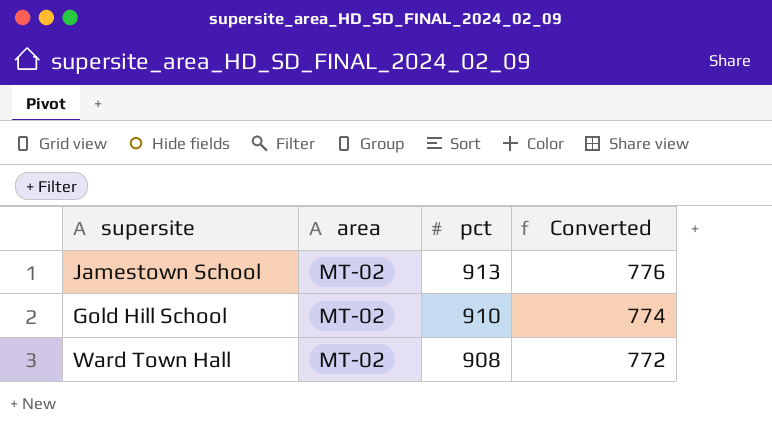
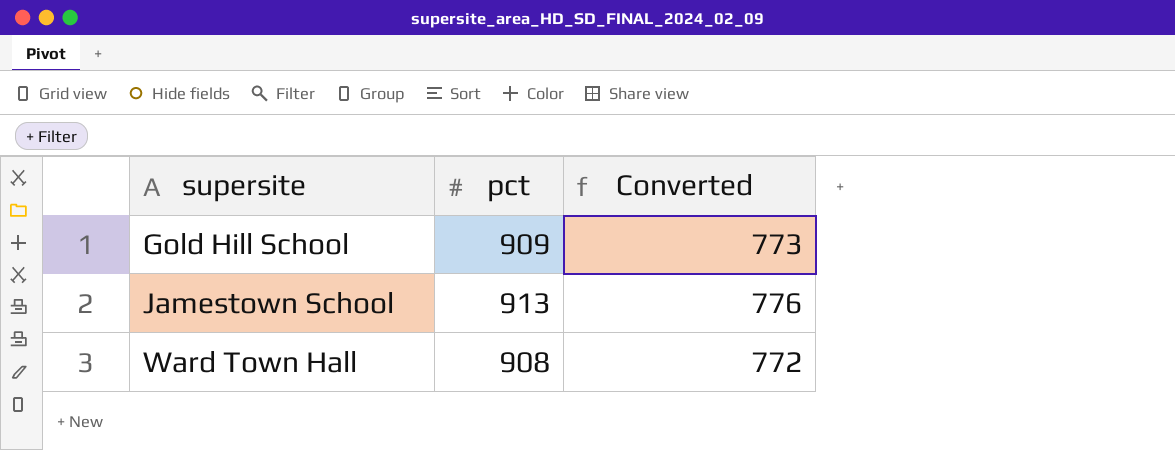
row order: pct descending -> supersite ascending
column area | position: 2 -> none
Gold Hill School | pct: 910 -> 909
Gold Hill School | Converted: 774 -> 773

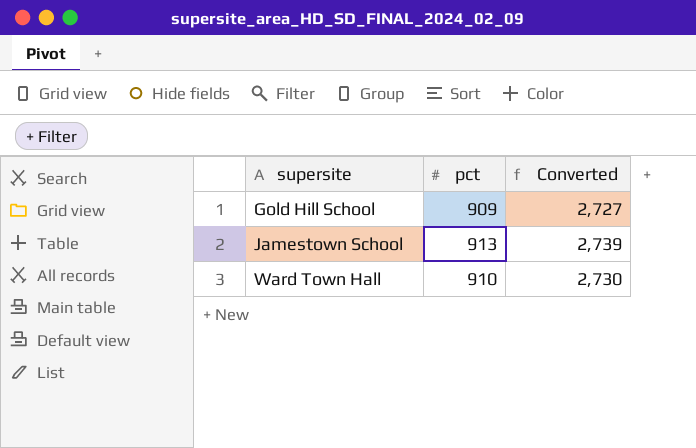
column Converted | formula: [pct] * 0.85 -> [pct] * 3
Ward Town Hall | pct: 908 -> 910

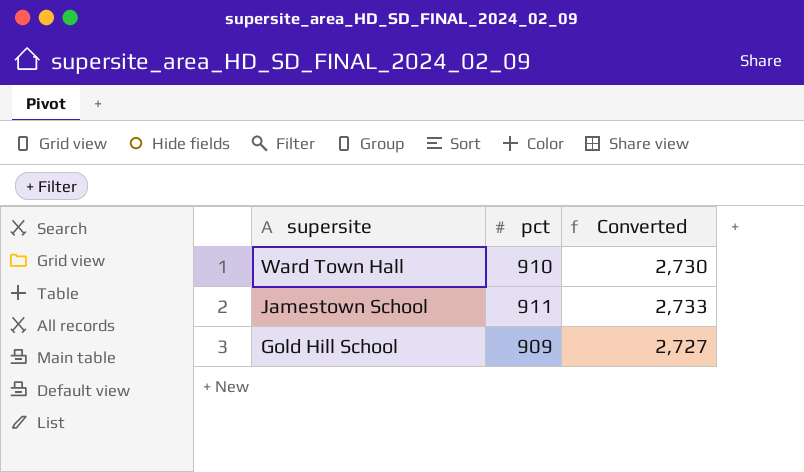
row order: supersite ascending -> supersite descending
Jamestown School | pct: 913 -> 911
Jamestown School | Converted: 2,739 -> 2,733

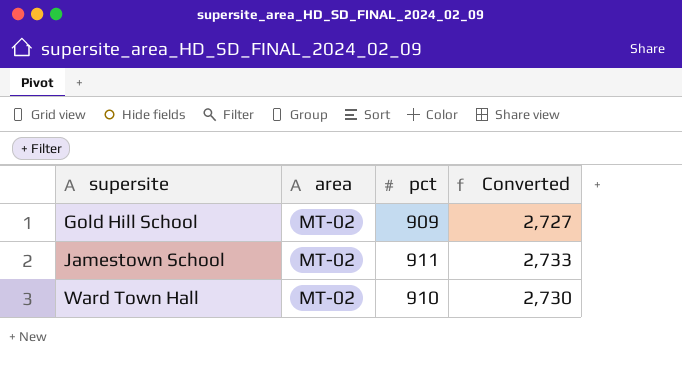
row order: supersite descending -> supersite ascending
column area | position: none -> 2

